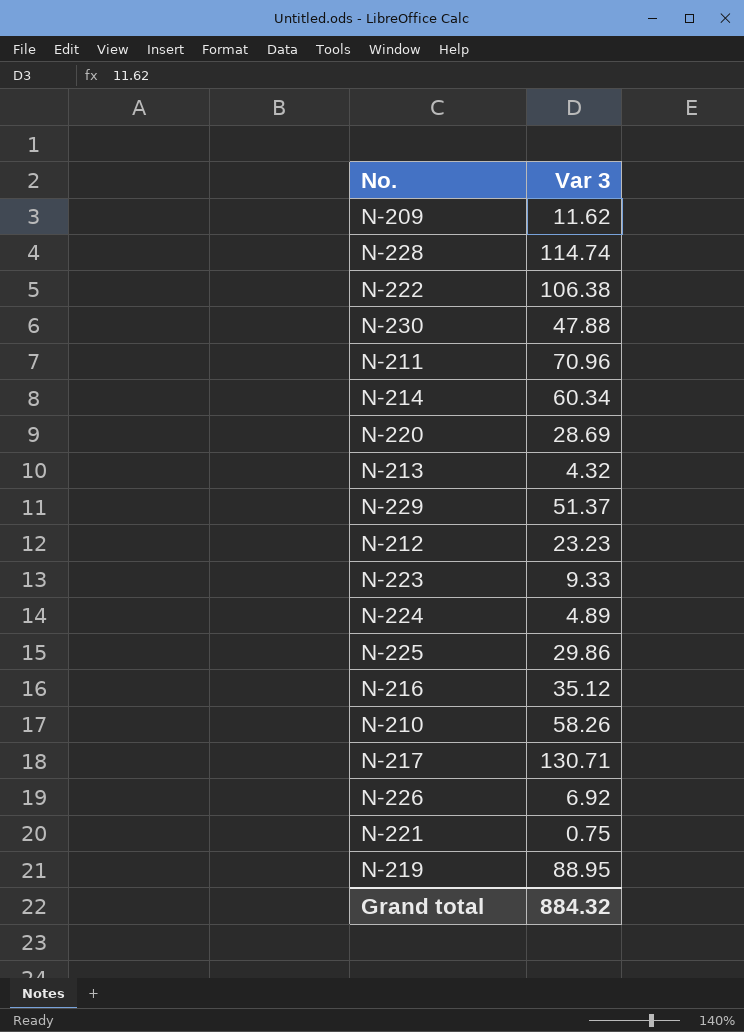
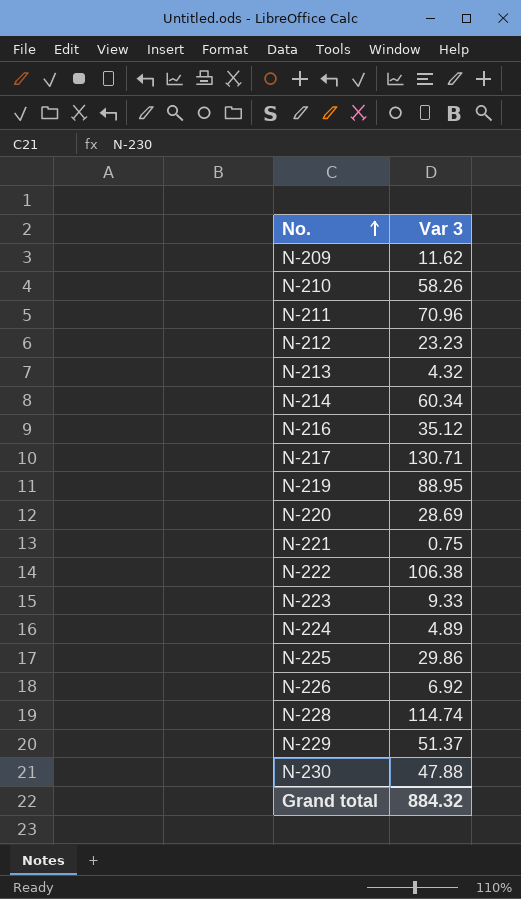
row order: none -> No. ascending

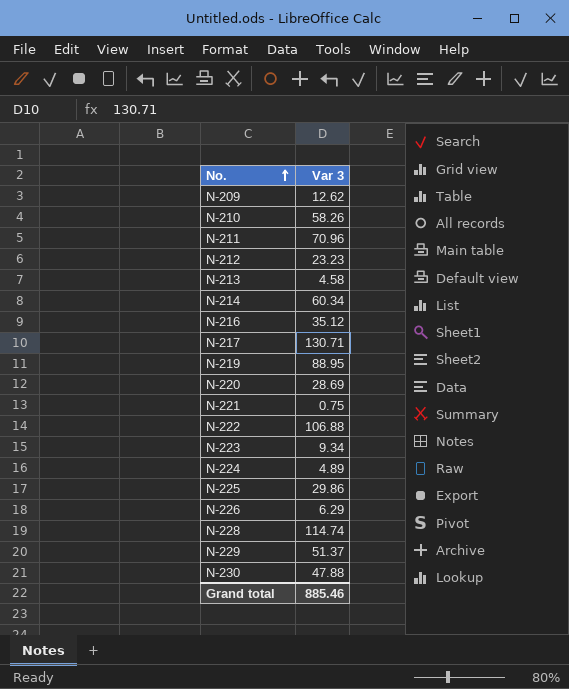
N-209 | Var 3: 11.62 -> 12.62
N-213 | Var 3: 4.32 -> 4.58
N-222 | Var 3: 106.38 -> 106.88
N-223 | Var 3: 9.33 -> 9.34
N-226 | Var 3: 6.92 -> 6.29
Grand total | Var 3: 884.32 -> 885.46

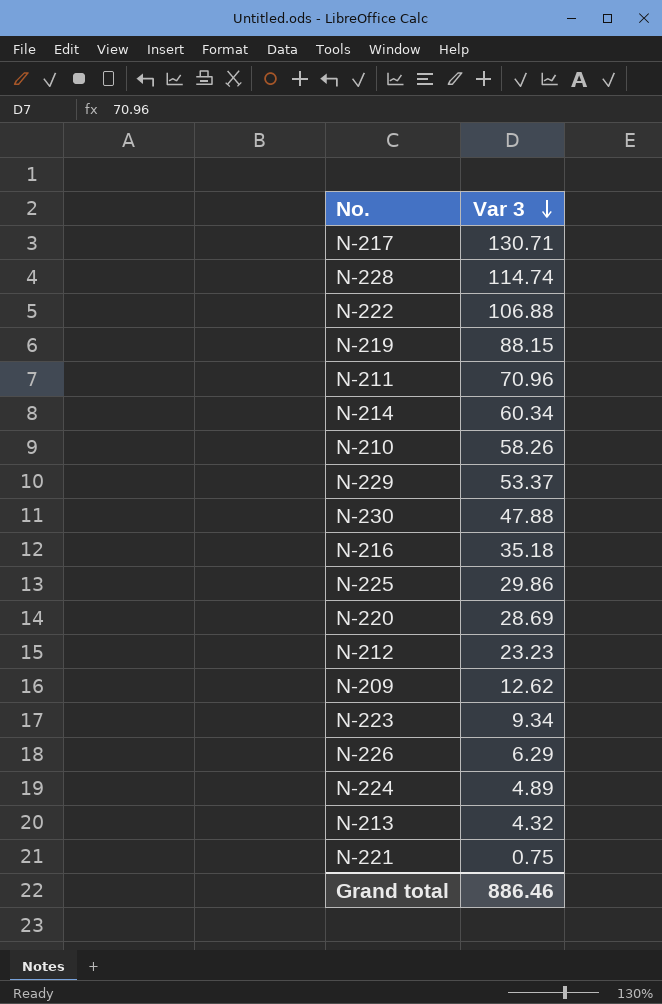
row order: No. ascending -> Var 3 descending
N-219 | Var 3: 88.95 -> 88.15
N-229 | Var 3: 51.37 -> 53.37
N-216 | Var 3: 35.12 -> 35.18
N-213 | Var 3: 4.58 -> 4.32
Grand total | Var 3: 885.46 -> 886.46

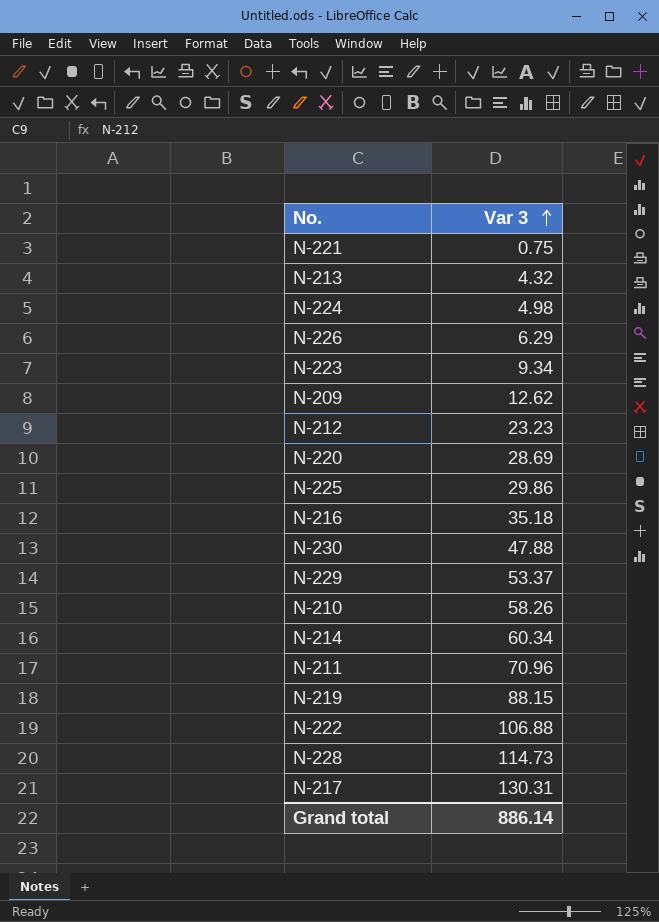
row order: Var 3 descending -> Var 3 ascending
N-224 | Var 3: 4.89 -> 4.98
N-228 | Var 3: 114.74 -> 114.73
N-217 | Var 3: 130.71 -> 130.31
Grand total | Var 3: 886.46 -> 886.14

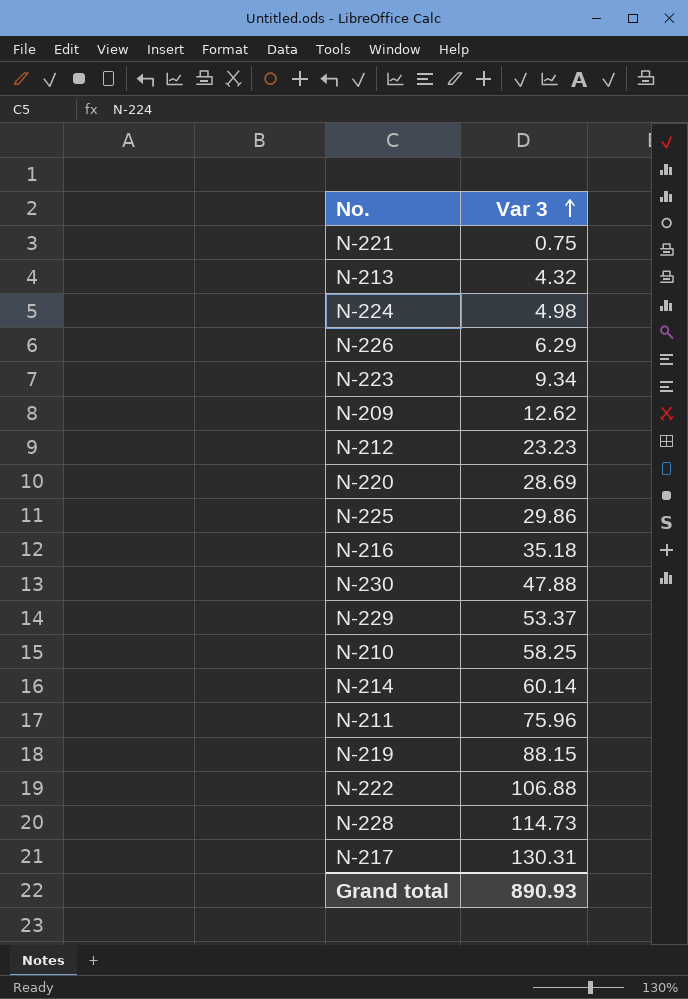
N-210 | Var 3: 58.26 -> 58.25
N-214 | Var 3: 60.34 -> 60.14
N-211 | Var 3: 70.96 -> 75.96
Grand total | Var 3: 886.14 -> 890.93

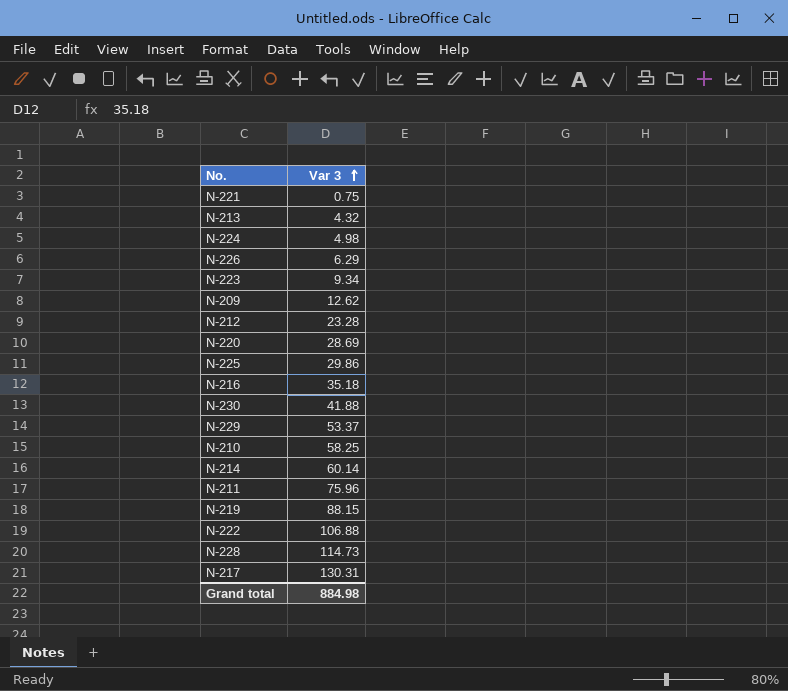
N-212 | Var 3: 23.23 -> 23.28
N-230 | Var 3: 47.88 -> 41.88
Grand total | Var 3: 890.93 -> 884.98

